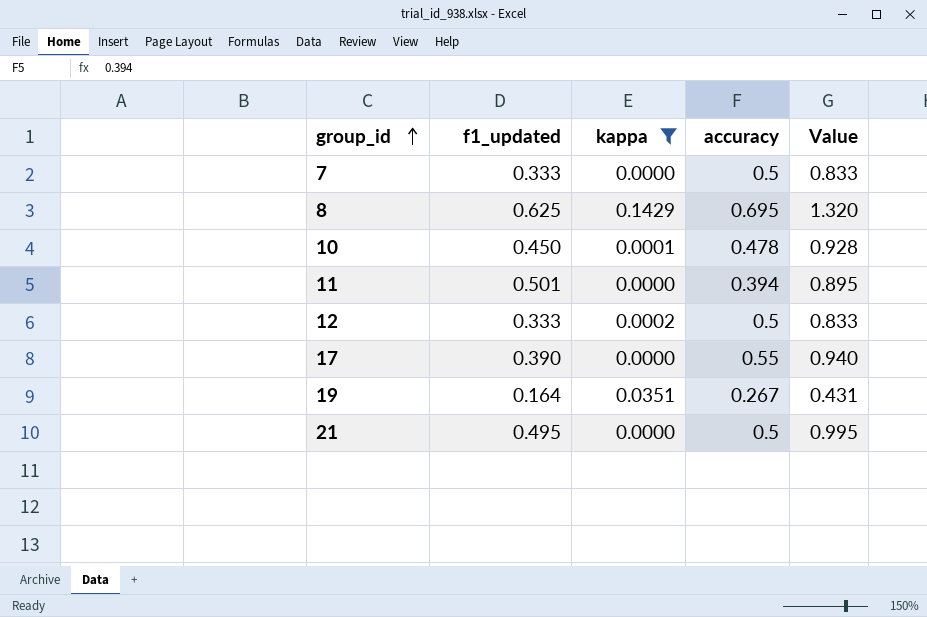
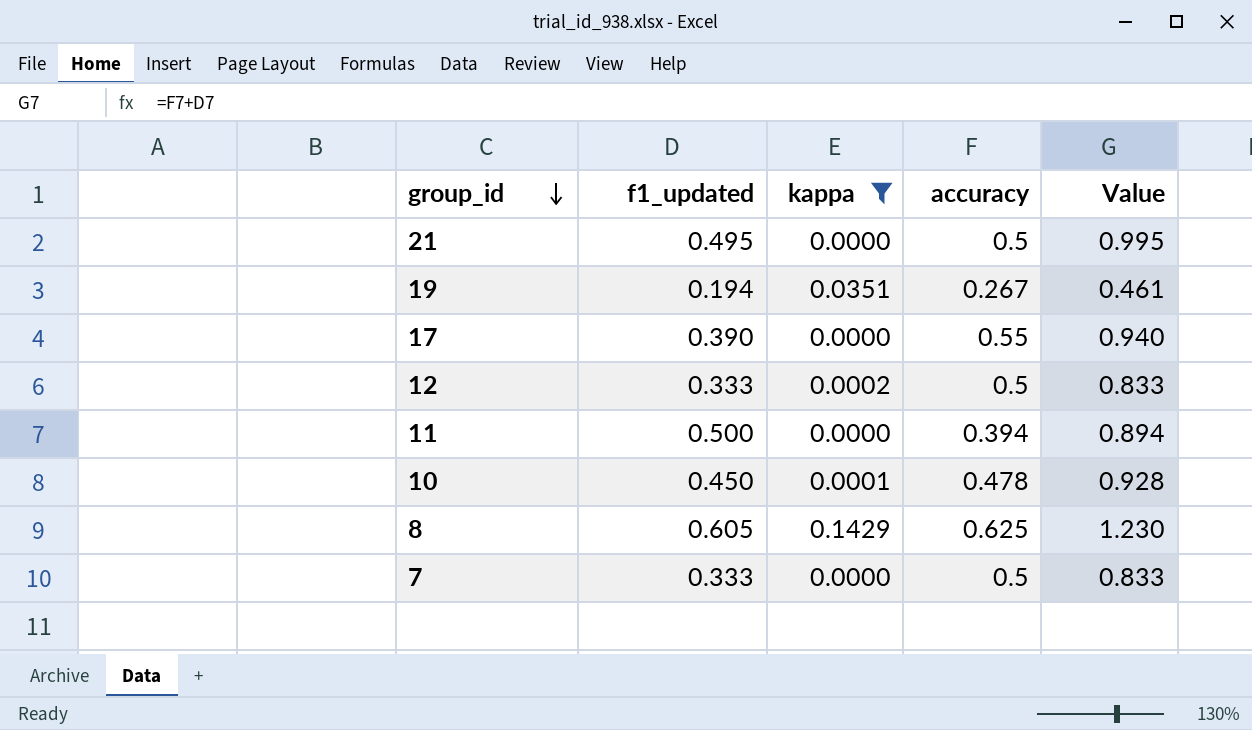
row order: group_id ascending -> group_id descending
19 | f1_updated: 0.164 -> 0.194
19 | Value: 0.431 -> 0.461
11 | f1_updated: 0.501 -> 0.500
11 | Value: 0.895 -> 0.894
8 | f1_updated: 0.625 -> 0.605
8 | accuracy: 0.695 -> 0.625
8 | Value: 1.320 -> 1.230

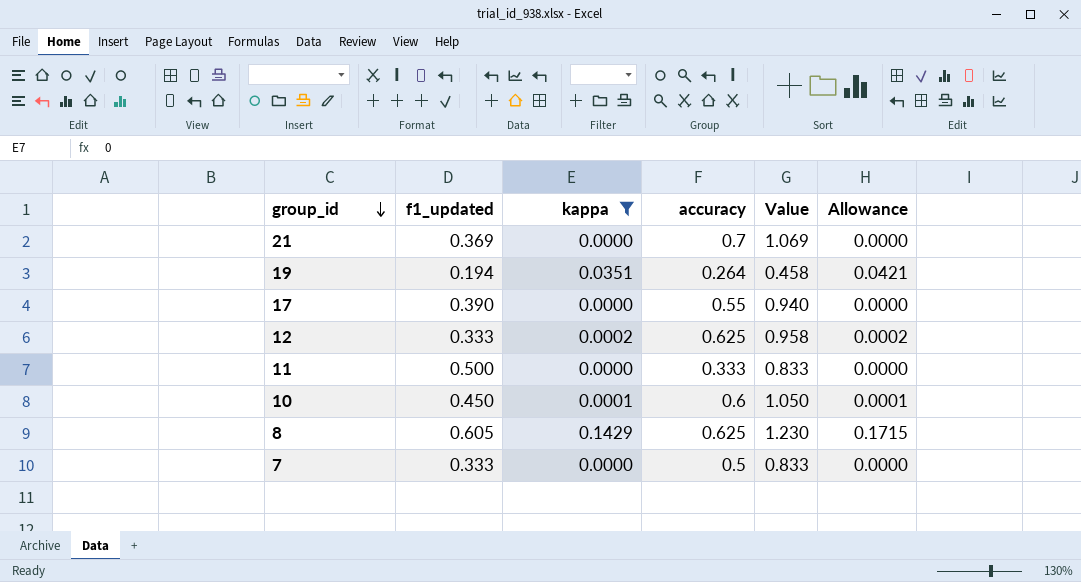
column Allowance | formula: none -> [kappa] * 1.2
21 | f1_updated: 0.495 -> 0.369
21 | accuracy: 0.5 -> 0.7
21 | Value: 0.995 -> 1.069
19 | accuracy: 0.267 -> 0.264
19 | Value: 0.461 -> 0.458
12 | accuracy: 0.5 -> 0.625
12 | Value: 0.833 -> 0.958
11 | accuracy: 0.394 -> 0.333
11 | Value: 0.894 -> 0.833
10 | accuracy: 0.478 -> 0.6
10 | Value: 0.928 -> 1.050

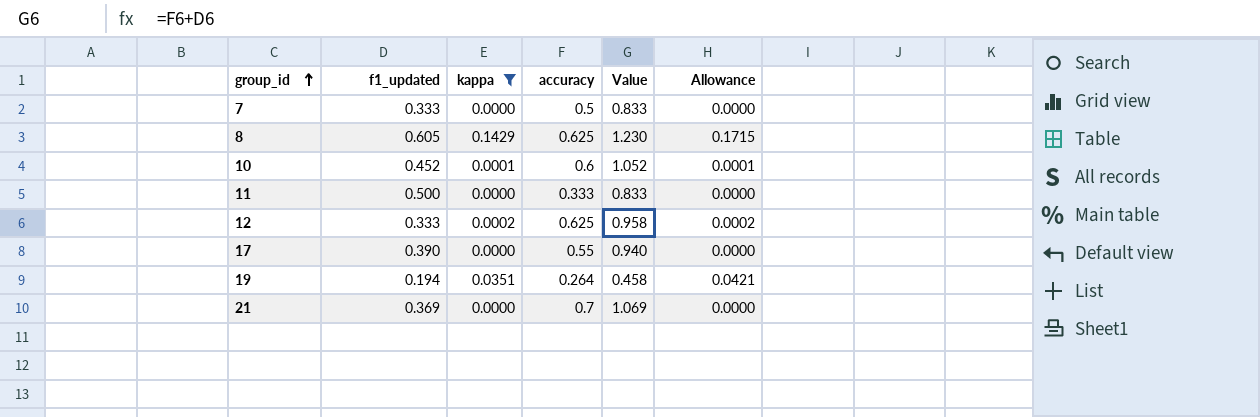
row order: group_id descending -> group_id ascending
10 | f1_updated: 0.450 -> 0.452
10 | Value: 1.050 -> 1.052

